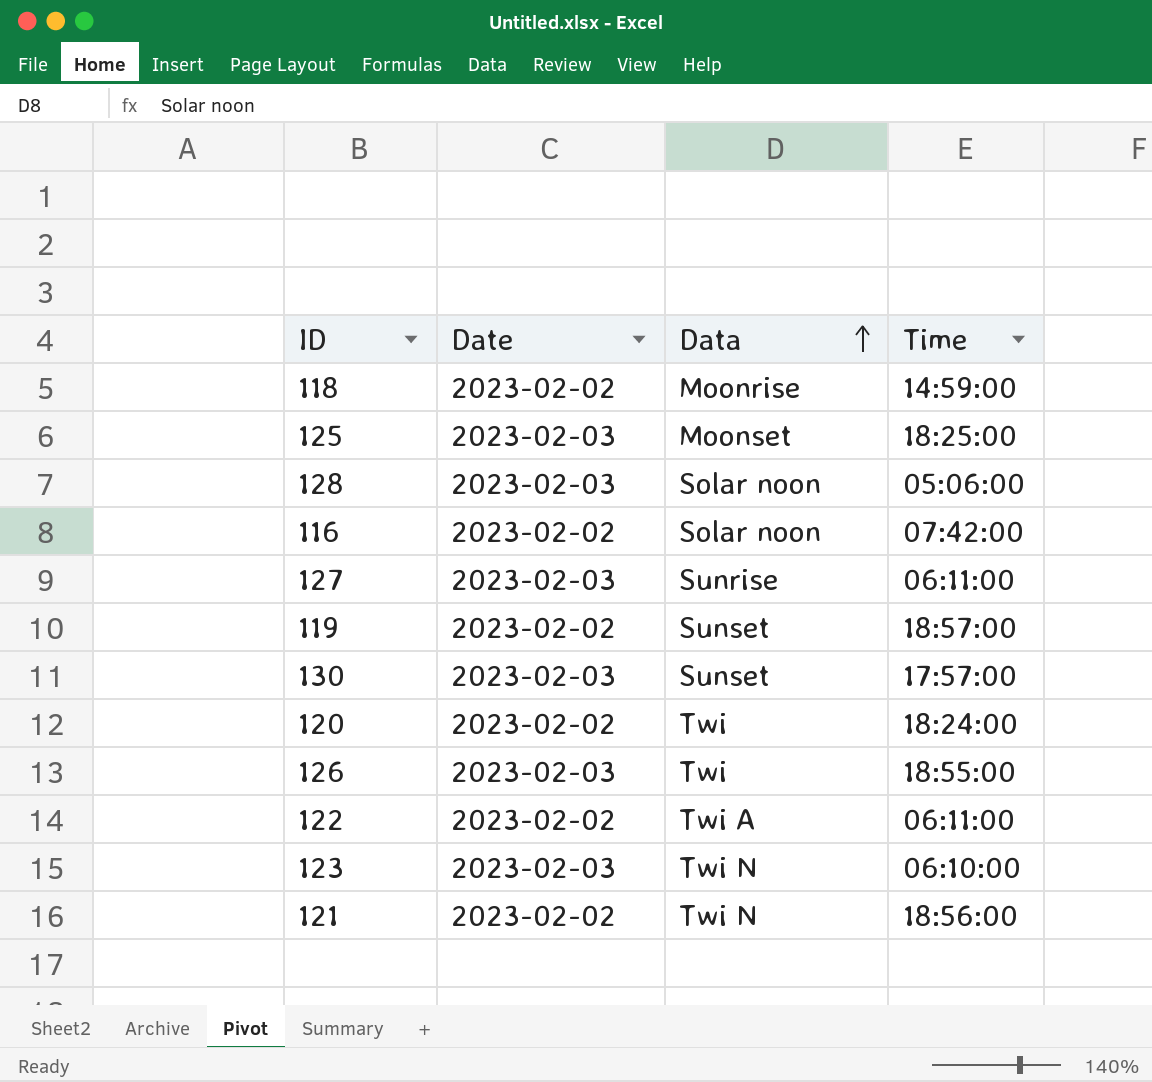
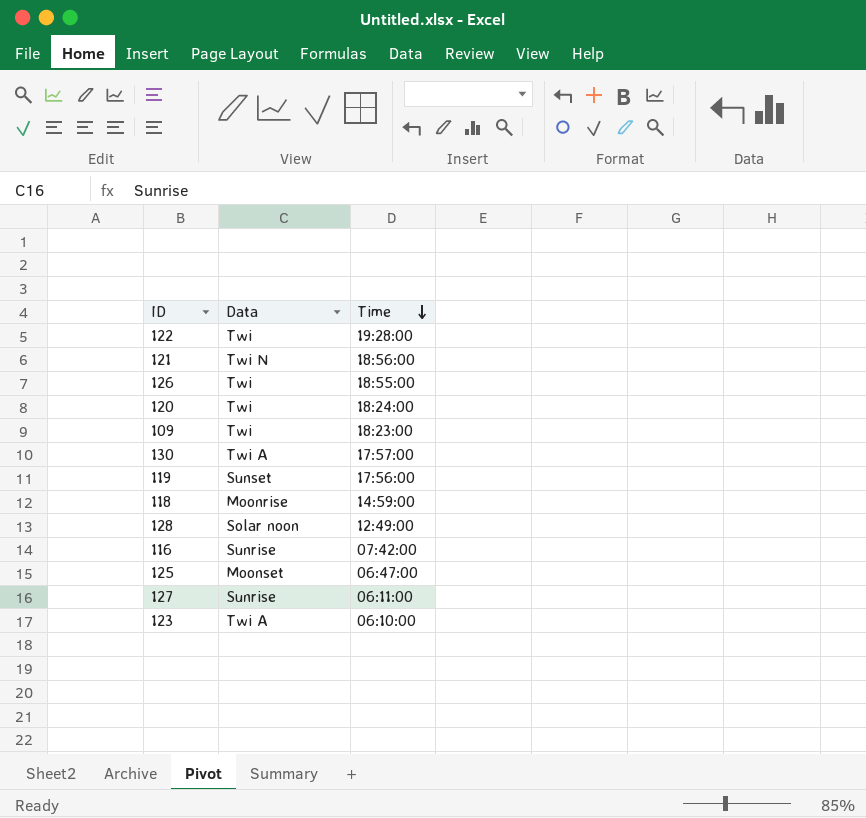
row order: Data ascending -> Time descending
column Date | position: 2 -> none
122 | Data: Twi A -> Twi
122 | Time: 06:11:00 -> 19:28:00
row 109: none -> Twi | 18:23:00
130 | Data: Sunset -> Twi A
119 | Time: 18:57:00 -> 17:56:00
128 | Time: 05:06:00 -> 12:49:00
116 | Data: Solar noon -> Sunrise
125 | Time: 18:25:00 -> 06:47:00
123 | Data: Twi N -> Twi A

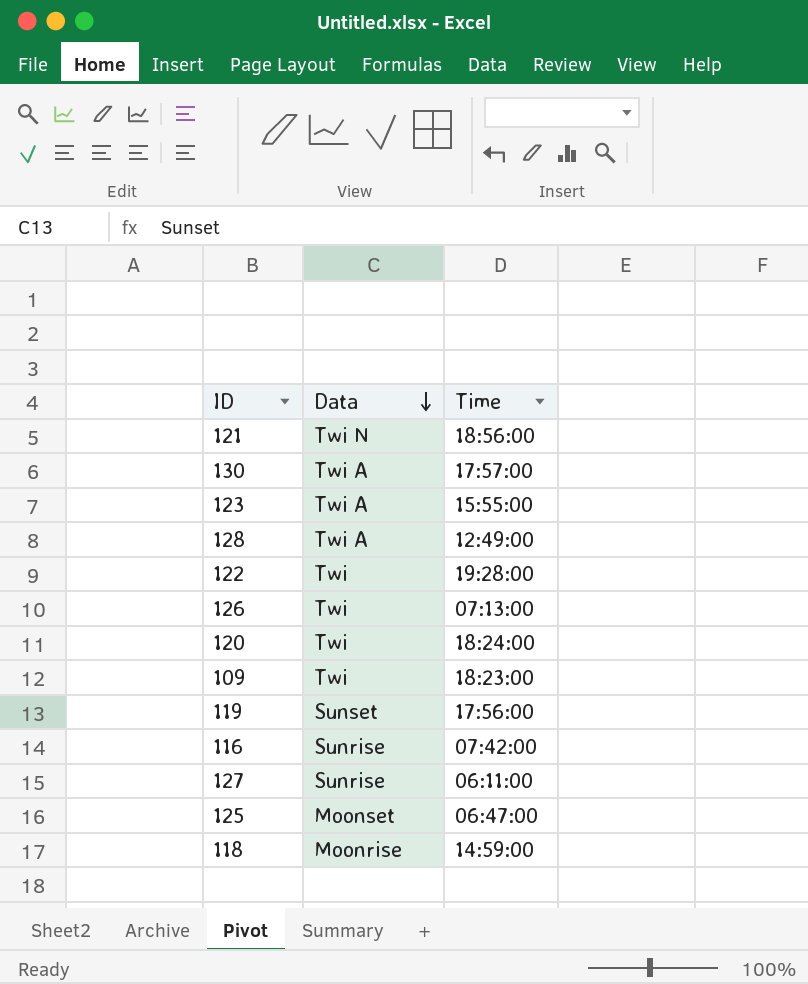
row order: Time descending -> Data descending
123 | Time: 06:10:00 -> 15:55:00
128 | Data: Solar noon -> Twi A
126 | Time: 18:55:00 -> 07:13:00

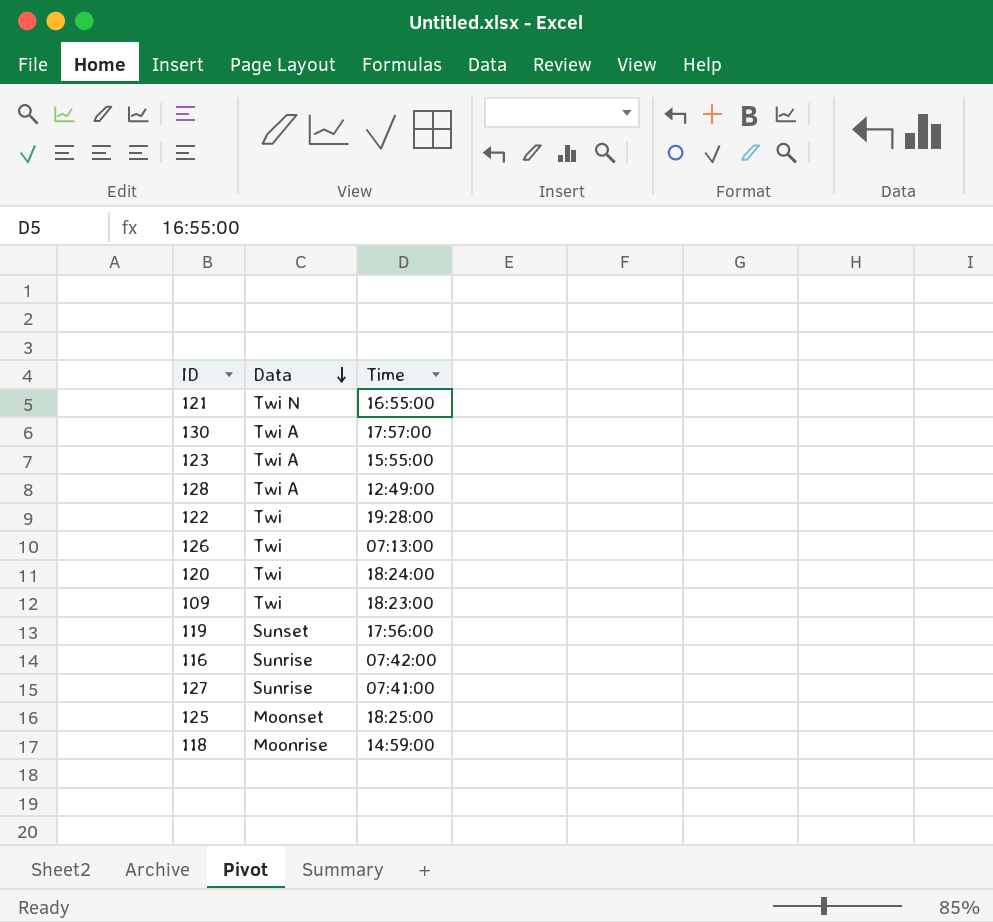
121 | Time: 18:56:00 -> 16:55:00
127 | Time: 06:11:00 -> 07:41:00
125 | Time: 06:47:00 -> 18:25:00

